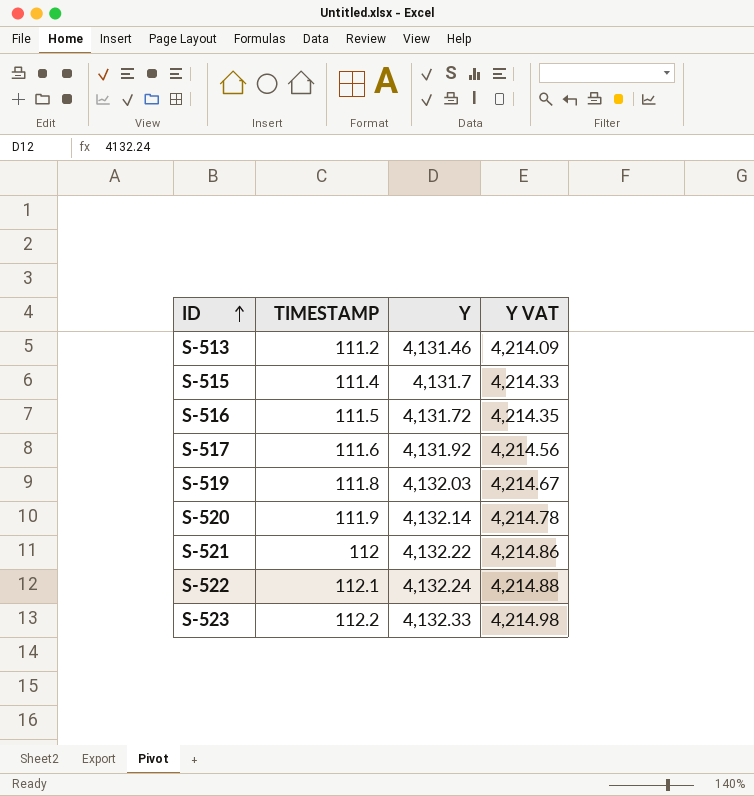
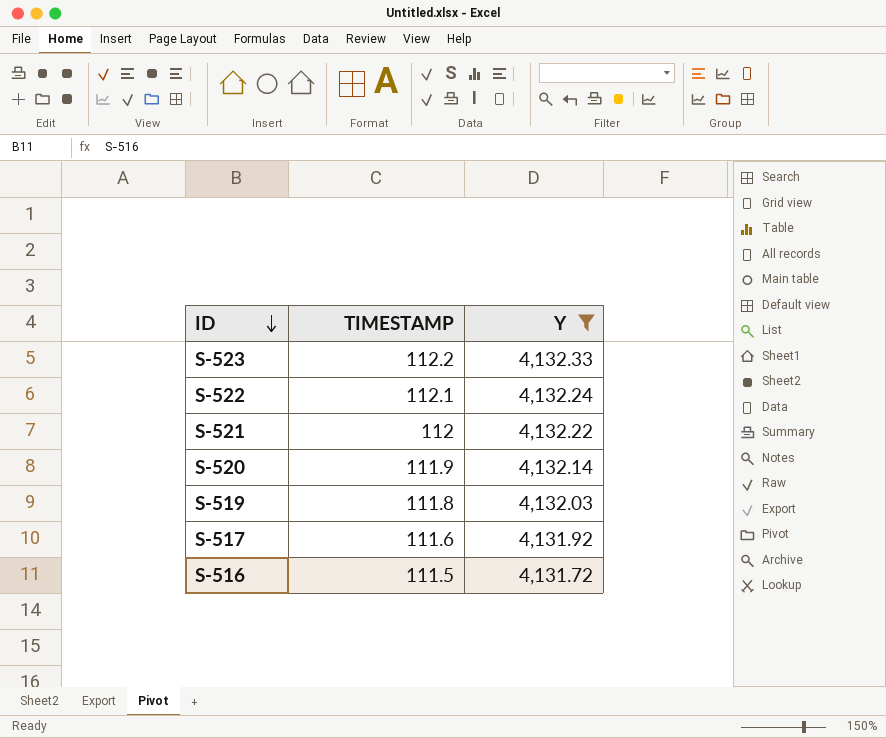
filter: none -> Y >= 4,131.72
row order: ID ascending -> ID descending
column Y VAT | formula: [Y] * 1.02 -> none

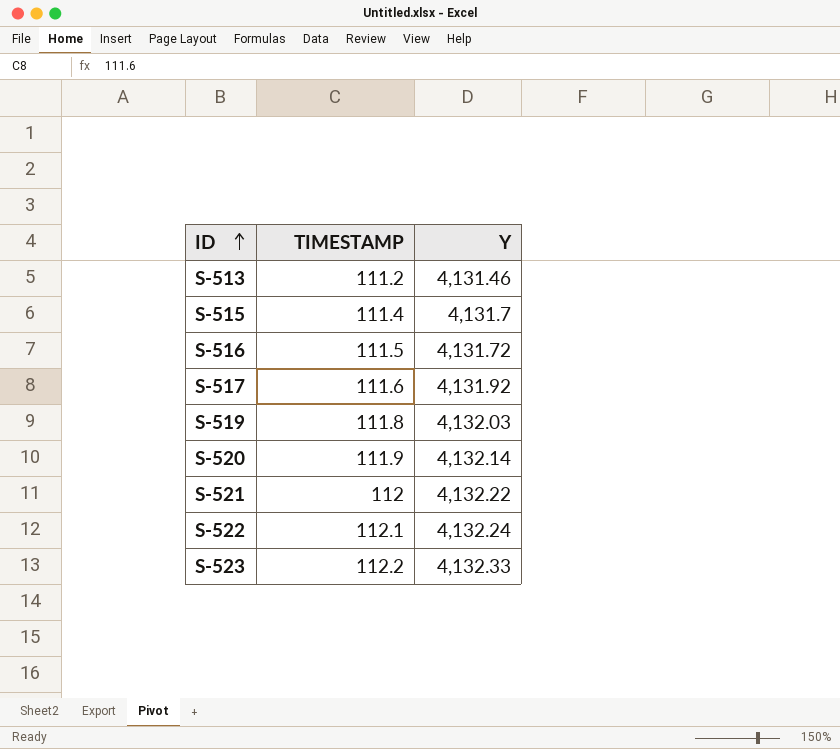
filter: Y >= 4,131.72 -> none
row order: ID descending -> ID ascending

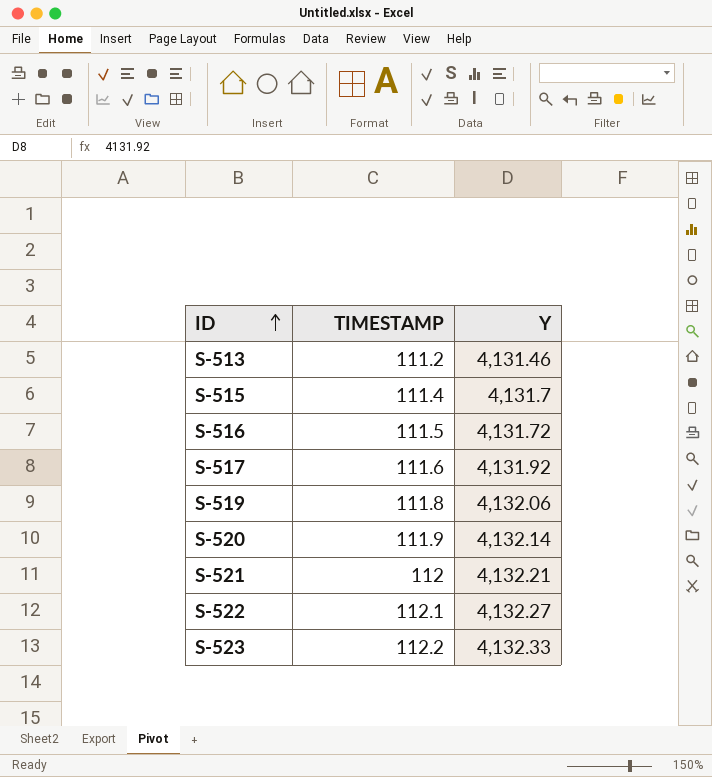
S-519 | Y: 4,132.03 -> 4,132.06
S-521 | Y: 4,132.22 -> 4,132.21
S-522 | Y: 4,132.24 -> 4,132.27

